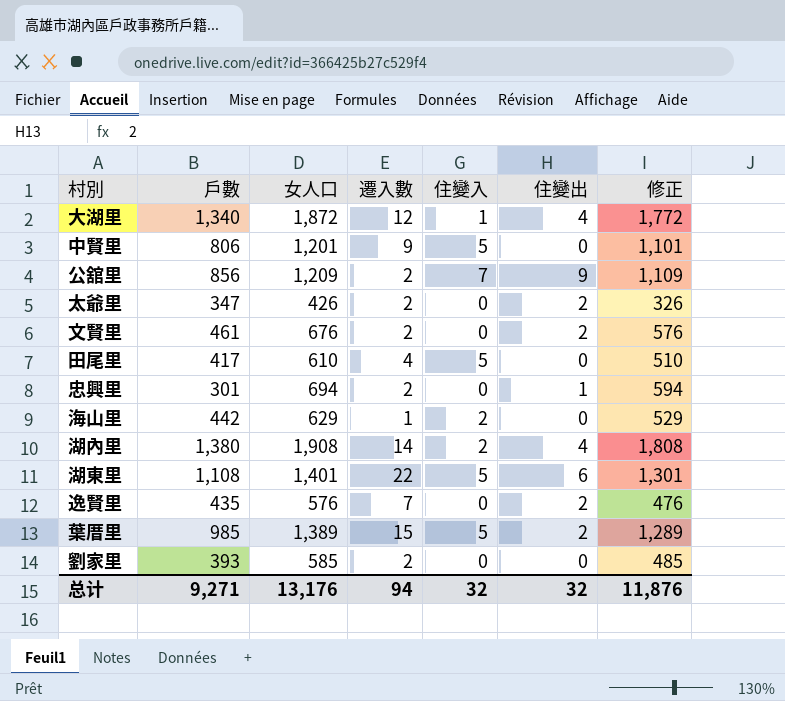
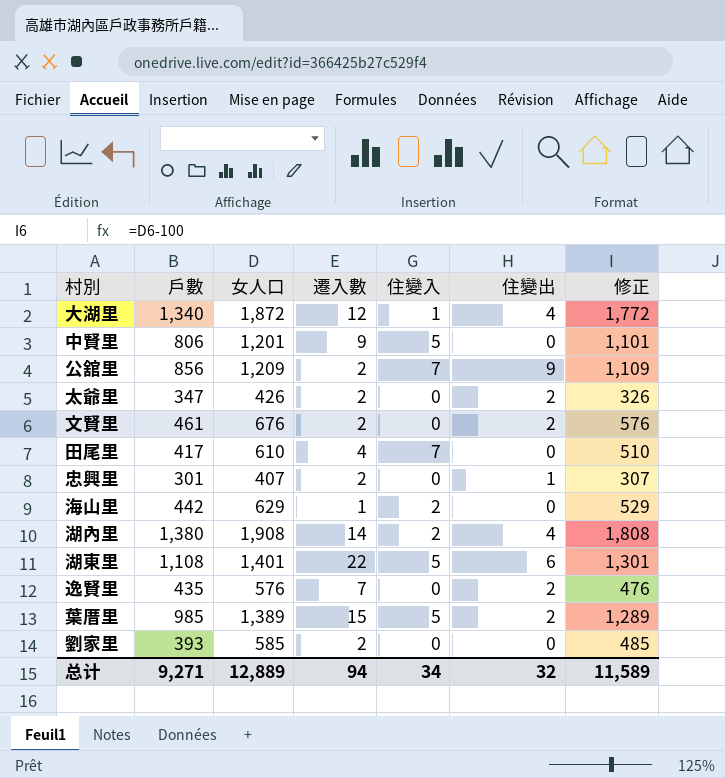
田尾里 | 住變入: 5 -> 7
忠興里 | 女人口: 694 -> 407
忠興里 | 修正: 594 -> 307
总计 | 女人口: 13,176 -> 12,889
总计 | 住變入: 32 -> 34
总计 | 修正: 11,876 -> 11,589

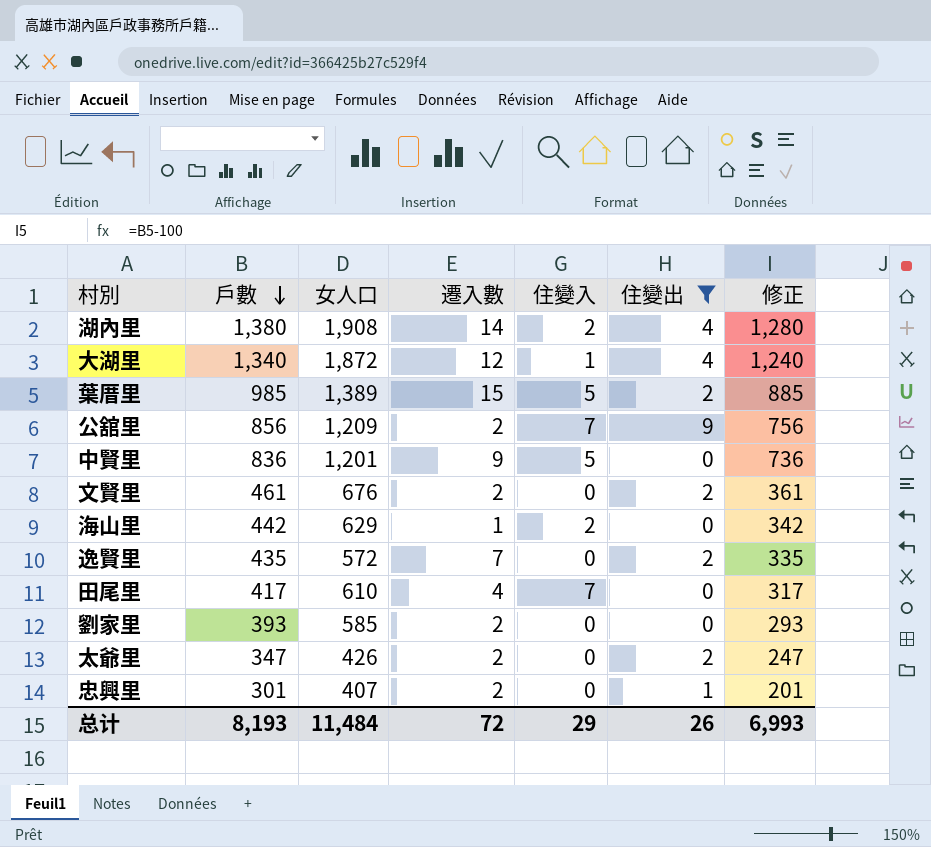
filter: none -> 住變出 != 6
row order: none -> 戶數 descending
column 修正 | formula: [女人口] - 100 -> [戶數] - 100
中賢里 | 戶數: 806 -> 836
逸賢里 | 女人口: 576 -> 572
总计 | 戶數: 9,271 -> 8,193
总计 | 女人口: 12,889 -> 11,484
总计 | 遷入數: 94 -> 72
总计 | 住變入: 34 -> 29
总计 | 住變出: 32 -> 26
总计 | 修正: 11,589 -> 6,993

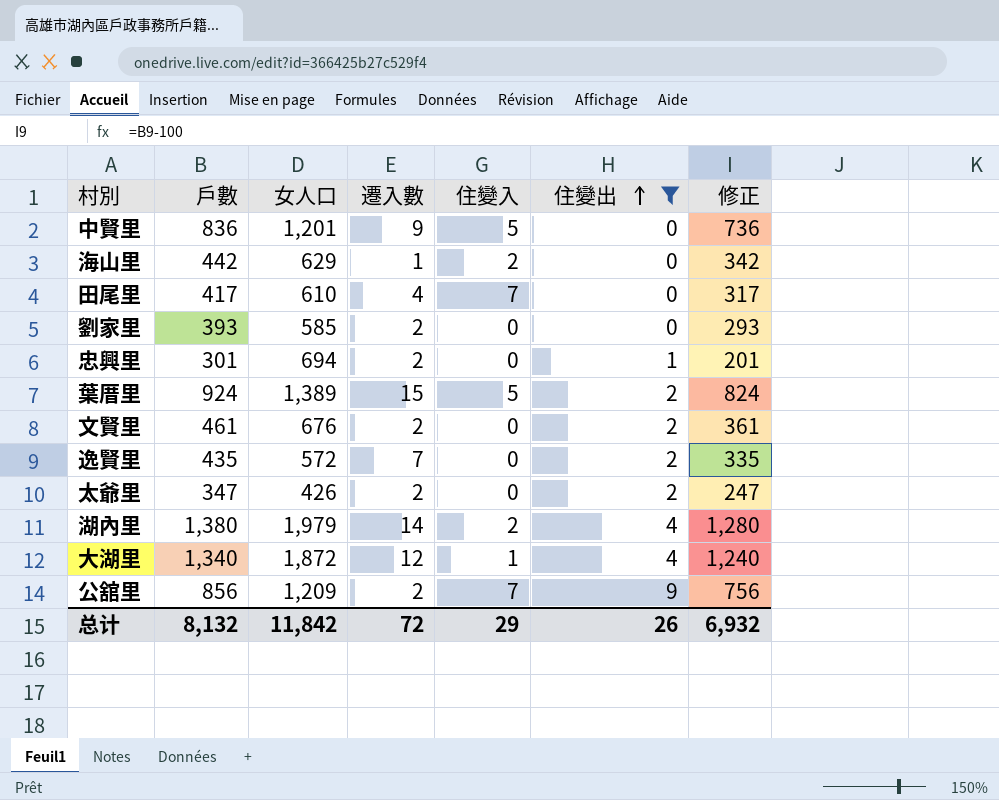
row order: 戶數 descending -> 住變出 ascending
忠興里 | 女人口: 407 -> 694
葉厝里 | 戶數: 985 -> 924
葉厝里 | 修正: 885 -> 824
湖內里 | 女人口: 1,908 -> 1,979
总计 | 戶數: 8,193 -> 8,132
总计 | 女人口: 11,484 -> 11,842
总计 | 修正: 6,993 -> 6,932

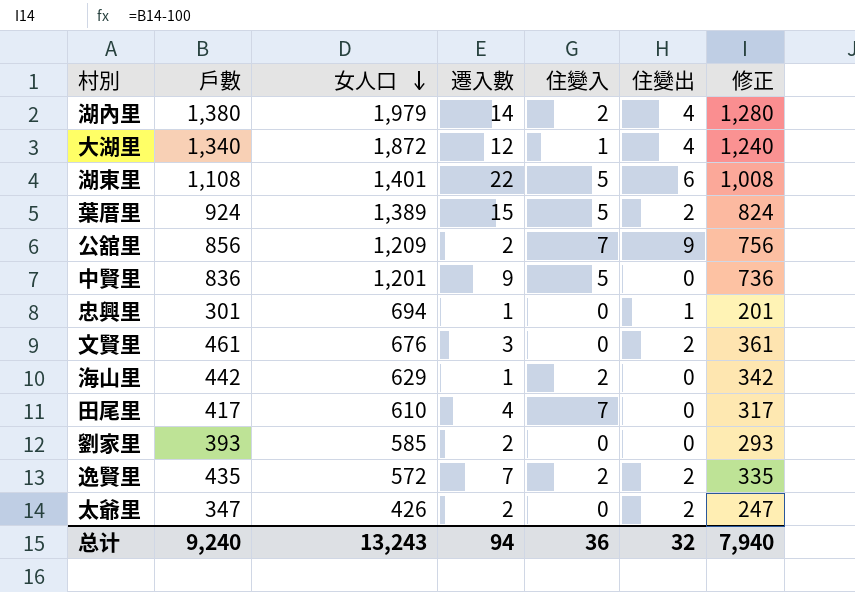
filter: 住變出 != 6 -> none
row order: 住變出 ascending -> 女人口 descending
忠興里 | 遷入數: 2 -> 1
文賢里 | 遷入數: 2 -> 3
逸賢里 | 住變入: 0 -> 2
总计 | 戶數: 8,132 -> 9,240
总计 | 女人口: 11,842 -> 13,243
总计 | 遷入數: 72 -> 94
总计 | 住變入: 29 -> 36
总计 | 住變出: 26 -> 32
总计 | 修正: 6,932 -> 7,940

